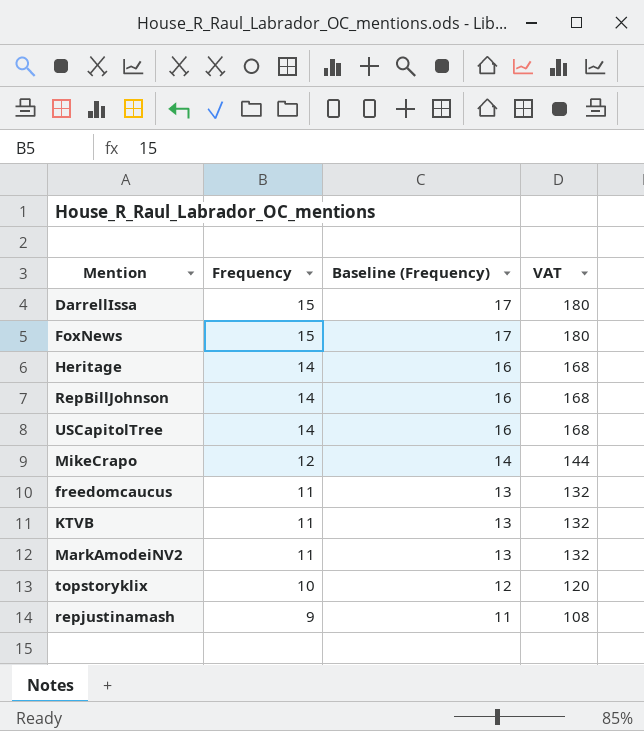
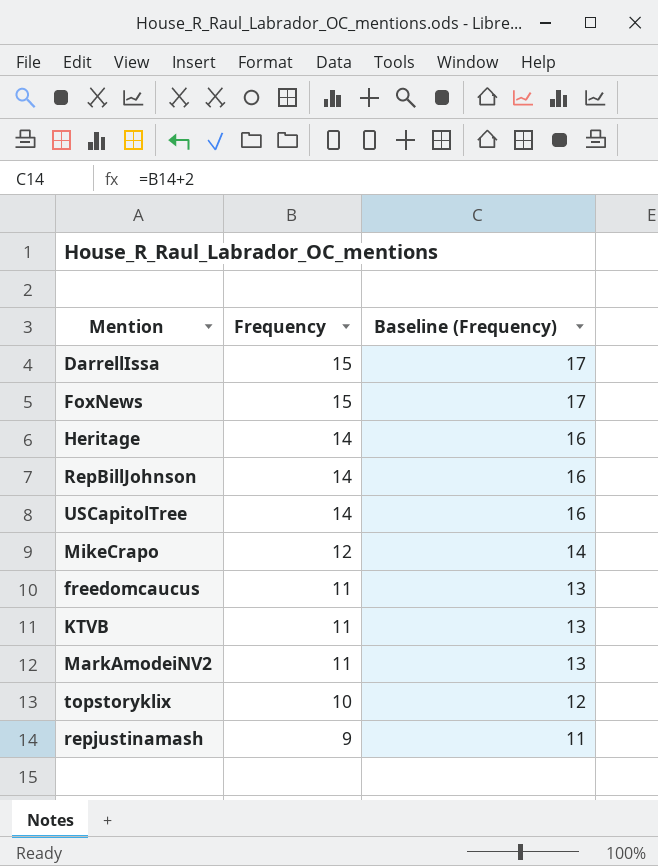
column VAT | formula: [Frequency] * 12 -> none

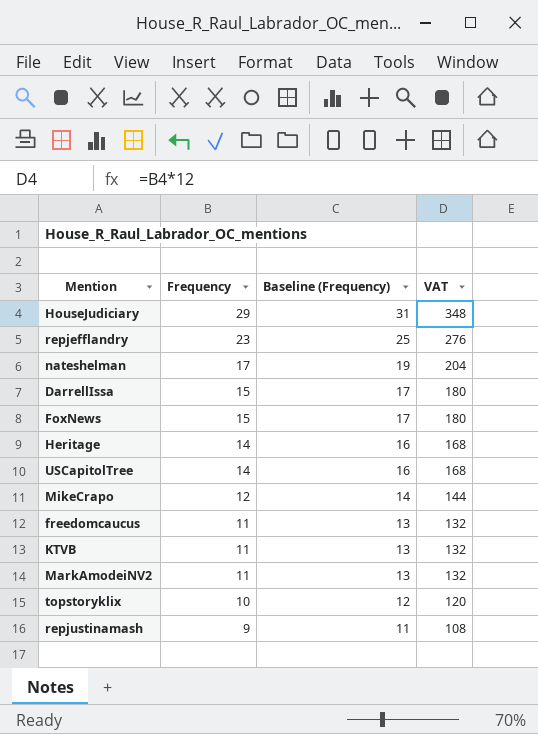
column VAT | formula: none -> [Frequency] * 12
row RepBillJohnson: 14 | 16 -> none
row HouseJudiciary: none -> 29 | 31 | 348
row repjefflandry: none -> 23 | 25 | 276
row nateshelman: none -> 17 | 19 | 204

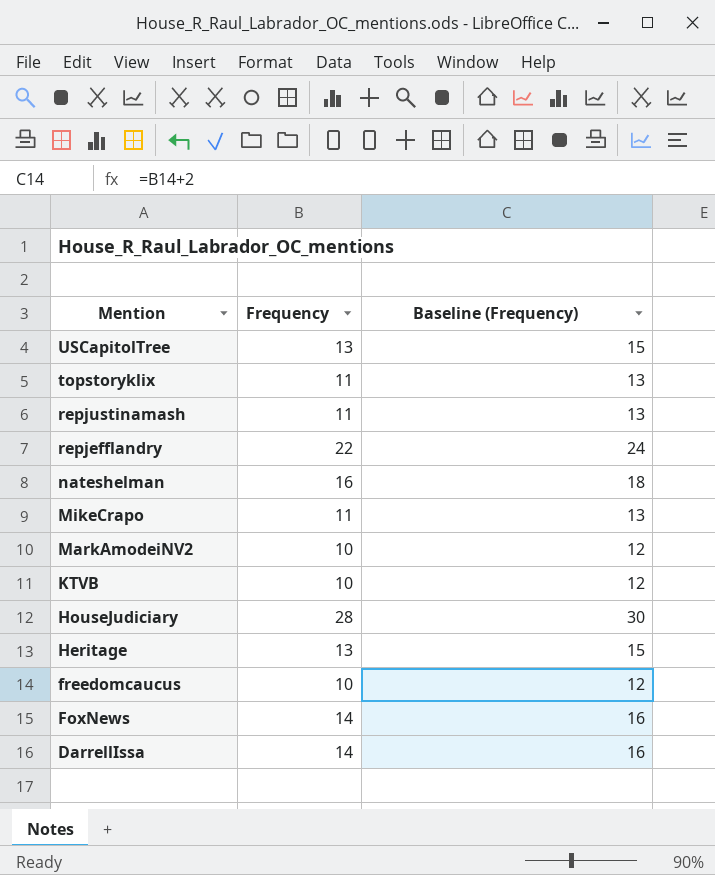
row order: Frequency descending -> Mention descending
column VAT | formula: [Frequency] * 12 -> none
USCapitolTree | Frequency: 14 -> 13
USCapitolTree | Baseline (Frequency): 16 -> 15
topstoryklix | Frequency: 10 -> 11
topstoryklix | Baseline (Frequency): 12 -> 13
repjustinamash | Frequency: 9 -> 11
repjustinamash | Baseline (Frequency): 11 -> 13
repjefflandry | Frequency: 23 -> 22
repjefflandry | Baseline (Frequency): 25 -> 24
nateshelman | Frequency: 17 -> 16
nateshelman | Baseline (Frequency): 19 -> 18
MikeCrapo | Frequency: 12 -> 11
MikeCrapo | Baseline (Frequency): 14 -> 13
MarkAmodeiNV2 | Frequency: 11 -> 10
MarkAmodeiNV2 | Baseline (Frequency): 13 -> 12
KTVB | Frequency: 11 -> 10
KTVB | Baseline (Frequency): 13 -> 12
HouseJudiciary | Frequency: 29 -> 28
HouseJudiciary | Baseline (Frequency): 31 -> 30
Heritage | Frequency: 14 -> 13
Heritage | Baseline (Frequency): 16 -> 15
freedomcaucus | Frequency: 11 -> 10
freedomcaucus | Baseline (Frequency): 13 -> 12
FoxNews | Frequency: 15 -> 14
FoxNews | Baseline (Frequency): 17 -> 16
DarrellIssa | Frequency: 15 -> 14
DarrellIssa | Baseline (Frequency): 17 -> 16

